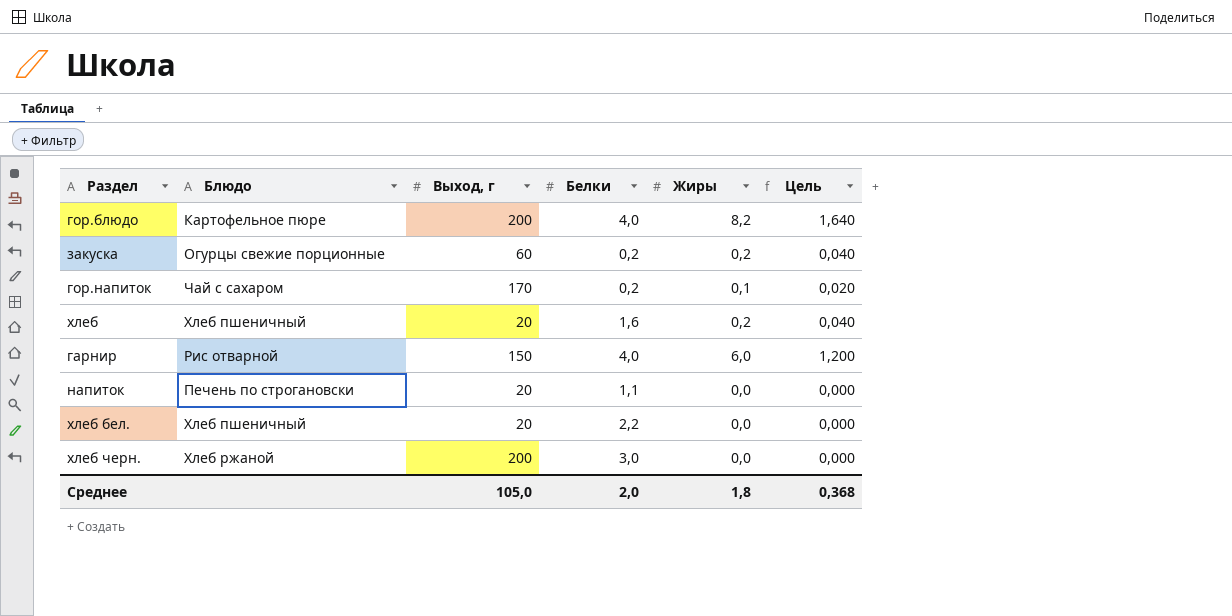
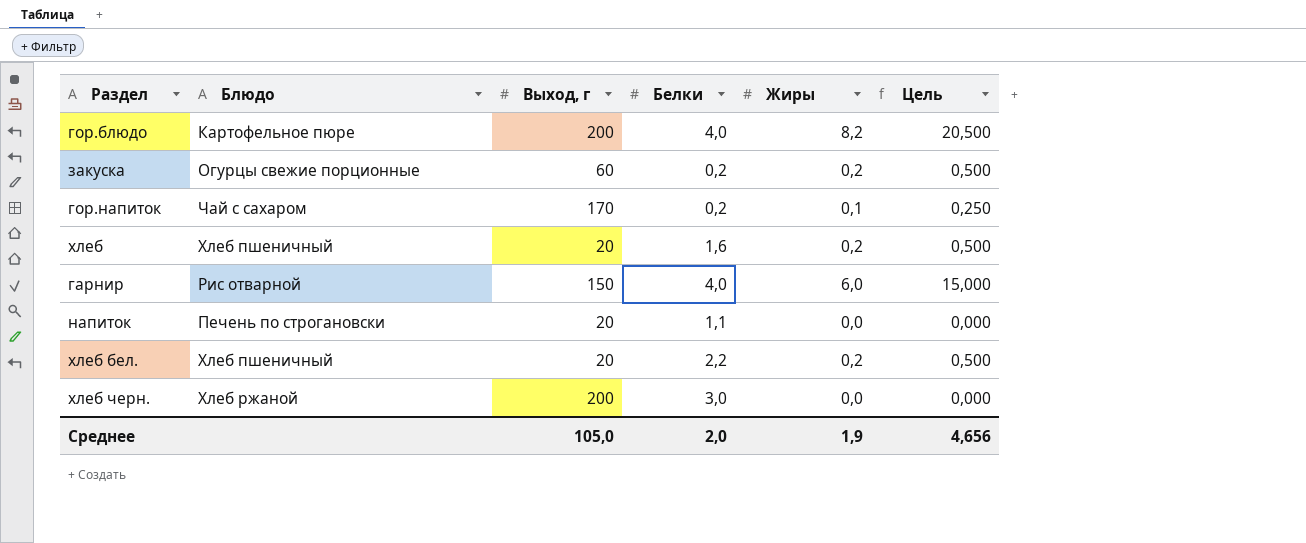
column Цель | formula: [Жиры] * 0,2 -> [Жиры] * 2,5
хлеб бел. | Жиры: 0,0 -> 0,2
Среднее | Жиры: 1,8 -> 1,9
Среднее | Цель: 0,368 -> 4,656

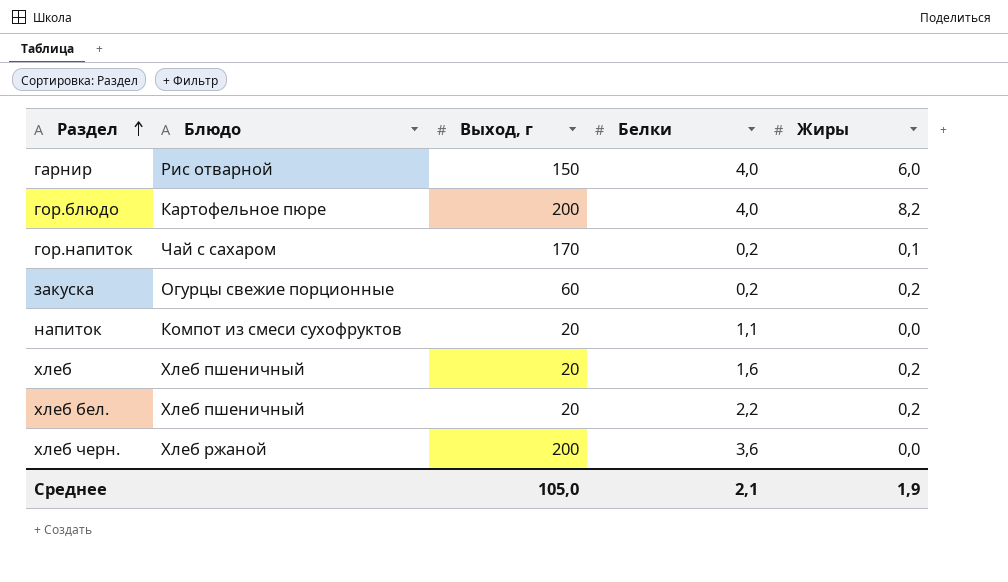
row order: none -> Раздел ascending
column Цель | formula: [Жиры] * 2,5 -> none
напиток | Блюдо: Печень по строгановски -> Компот из смеси сухофруктов
хлеб черн. | Белки: 3,0 -> 3,6
Среднее | Белки: 2,0 -> 2,1

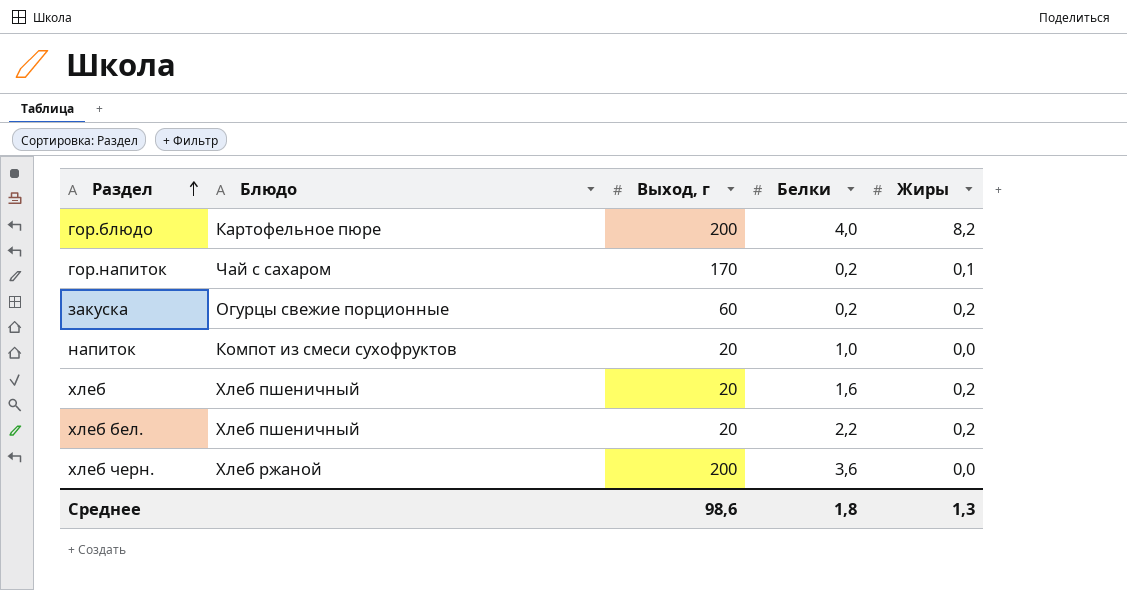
row гарнир: Рис отварной | 150 | 4,0 | 6,0 -> none
напиток | Белки: 1,1 -> 1,0
Среднее | Выход, г: 105,0 -> 98,6
Среднее | Белки: 2,1 -> 1,8
Среднее | Жиры: 1,9 -> 1,3

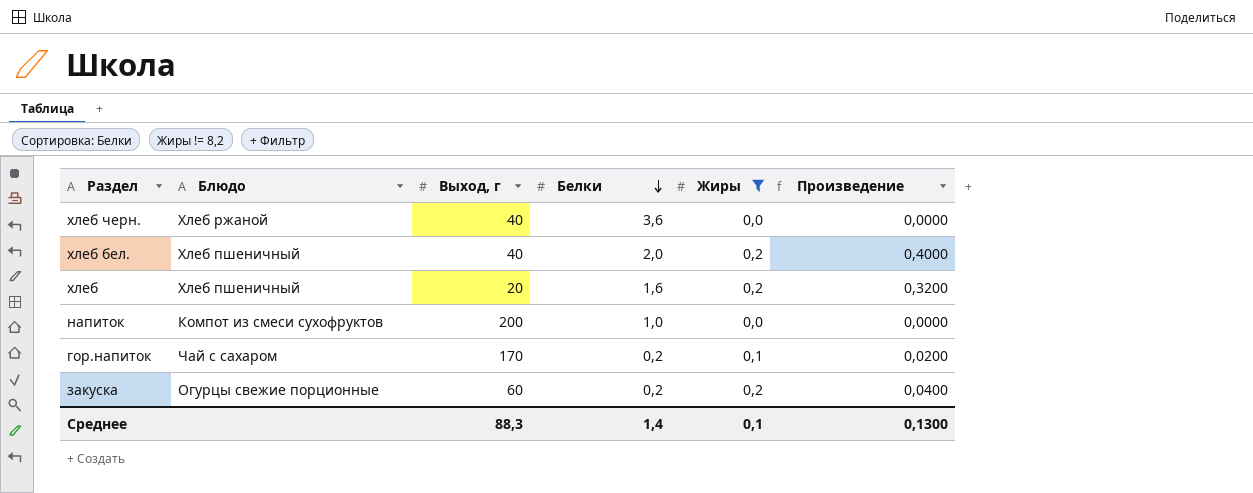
filter: none -> Жиры != 8,2
row order: Раздел ascending -> Белки descending
column Произведение | formula: none -> [Белки] * [Жиры]
хлеб черн. | Выход, г: 200 -> 40
хлеб бел. | Выход, г: 20 -> 40
хлеб бел. | Белки: 2,2 -> 2,0
напиток | Выход, г: 20 -> 200
Среднее | Выход, г: 98,6 -> 88,3
Среднее | Белки: 1,8 -> 1,4
Среднее | Жиры: 1,3 -> 0,1

